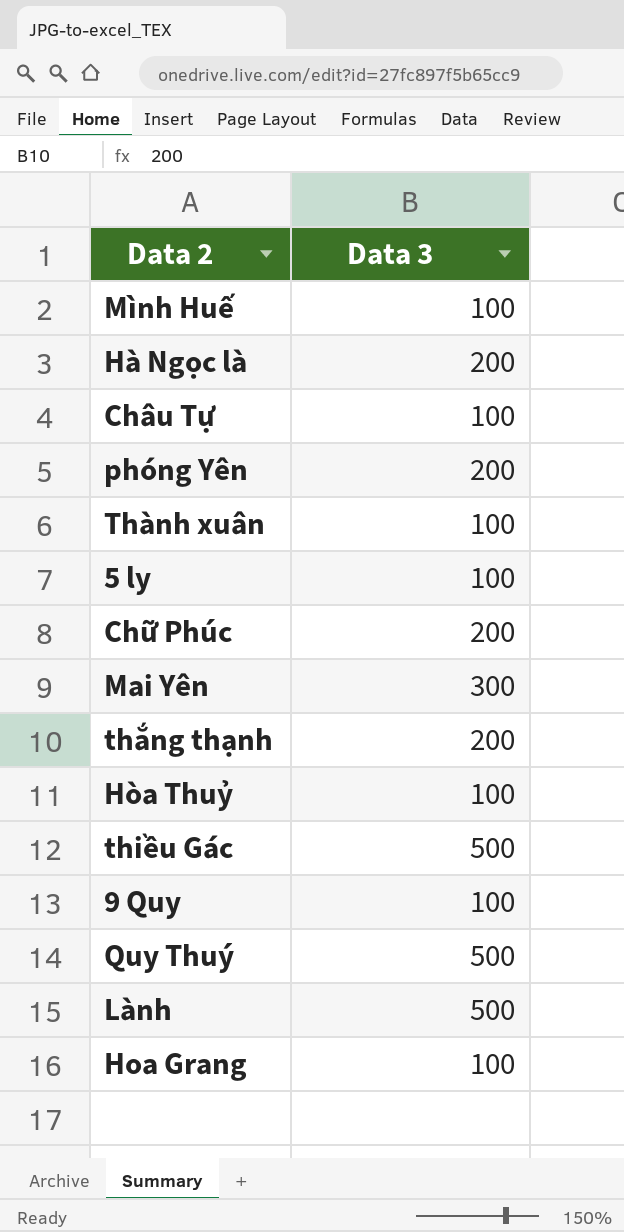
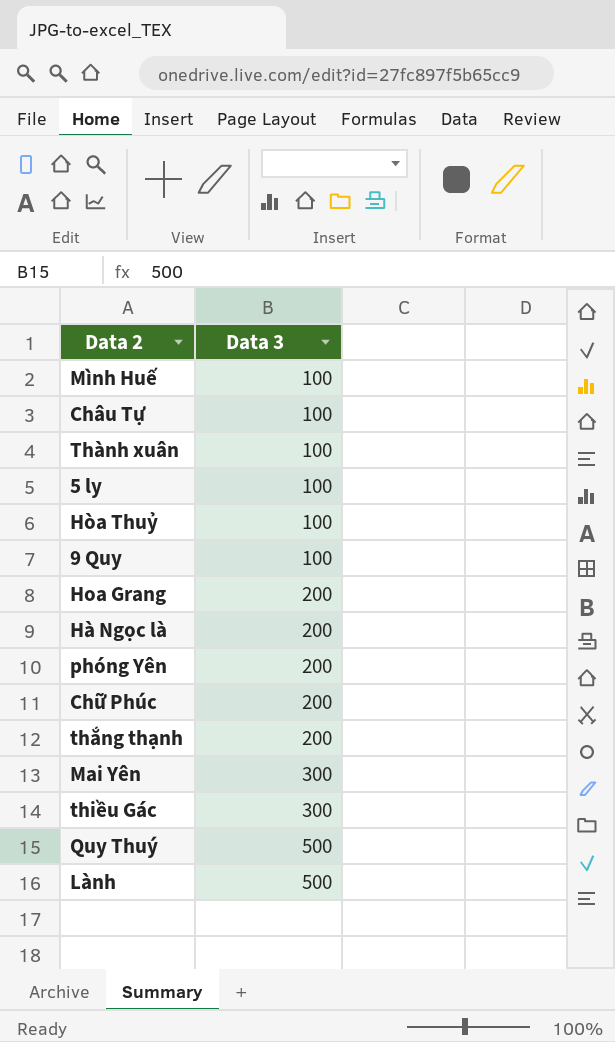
row order: none -> Data 3 ascending
Hoa Grang | Data 3: 100 -> 200
thiều Gác | Data 3: 500 -> 300

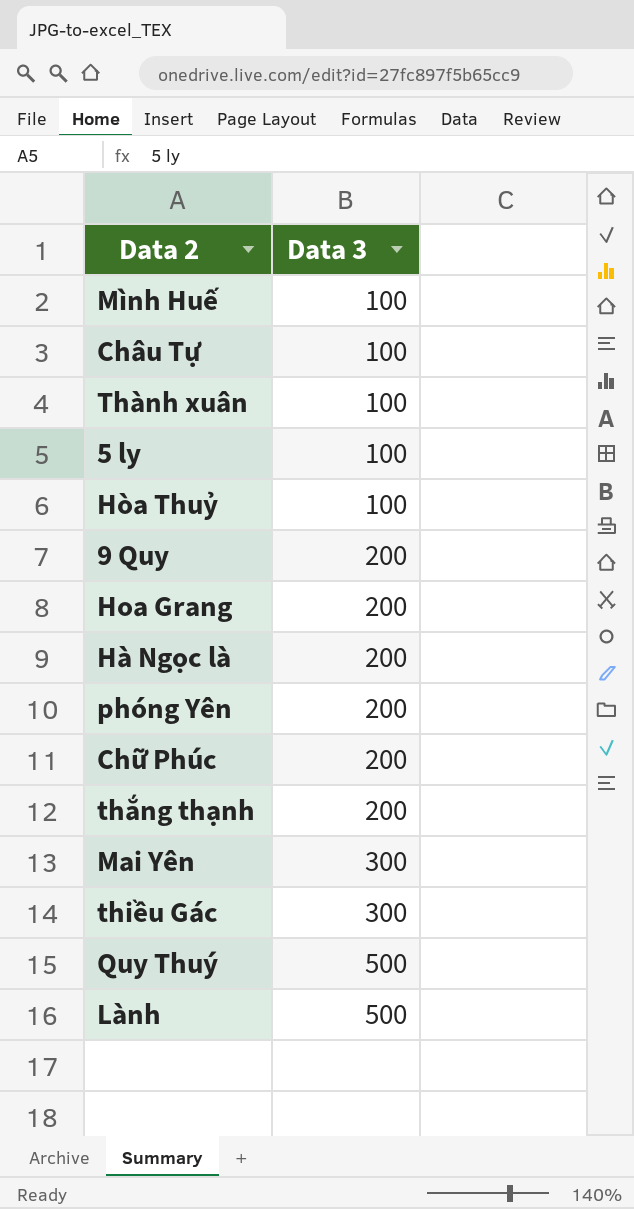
9 Quy | Data 3: 100 -> 200

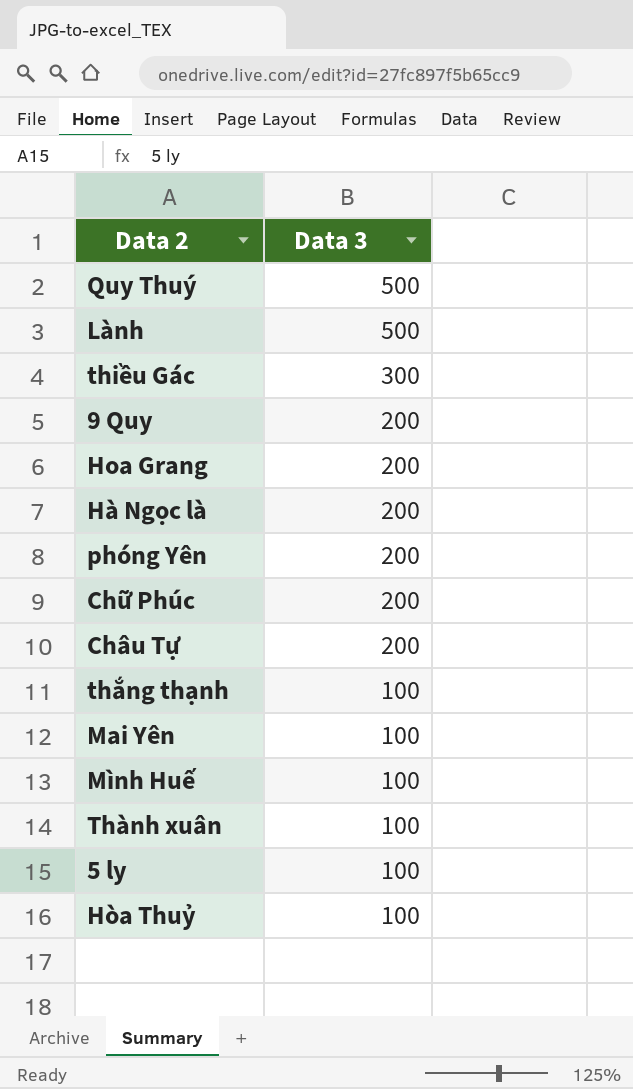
row order: Data 3 ascending -> Data 3 descending
Châu Tự | Data 3: 100 -> 200
thắng thạnh | Data 3: 200 -> 100
Mai Yên | Data 3: 300 -> 100

